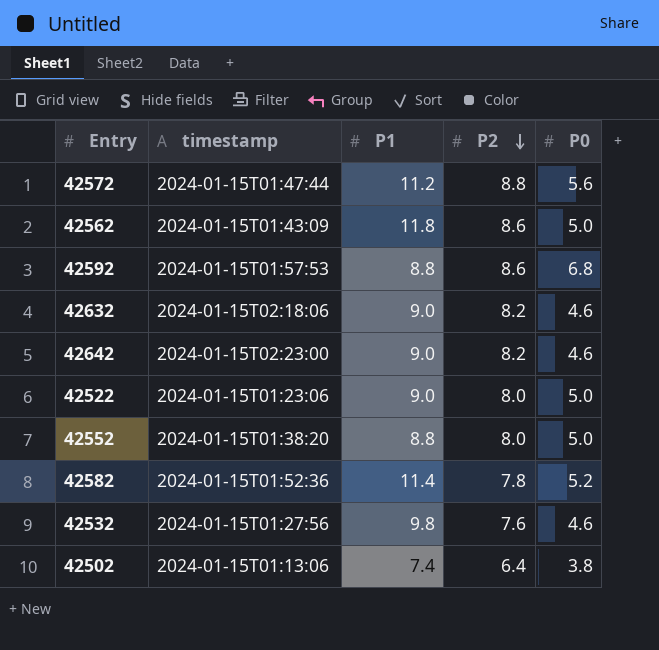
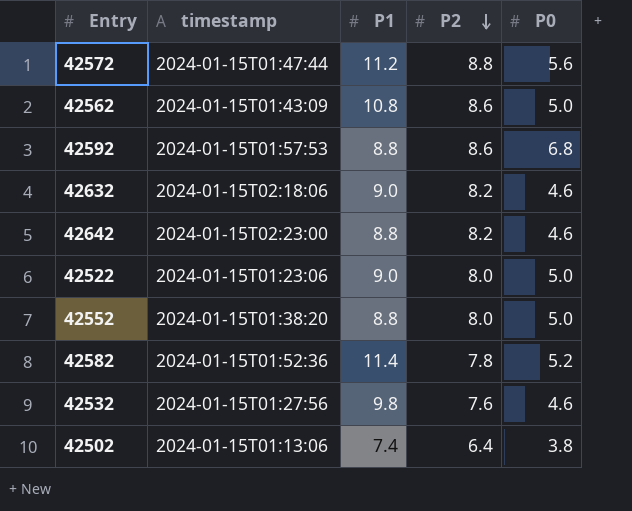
42562 | P1: 11.8 -> 10.8
42642 | P1: 9.0 -> 8.8

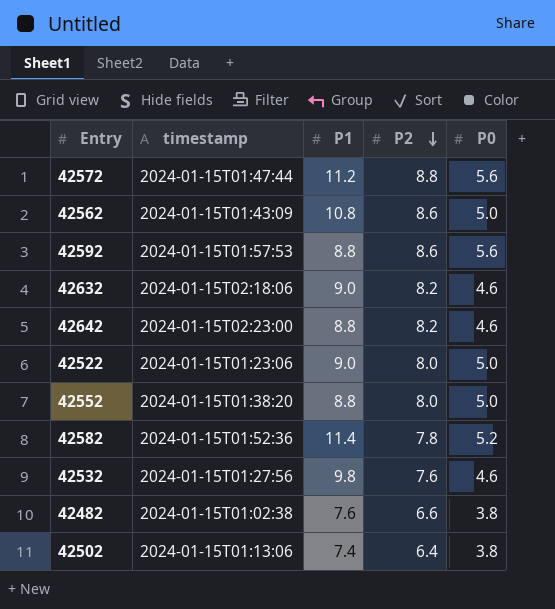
42592 | P0: 6.8 -> 5.6
row 42482: none -> 2024-01-15T01:02:38 | 7.6 | 6.6 | 3.8

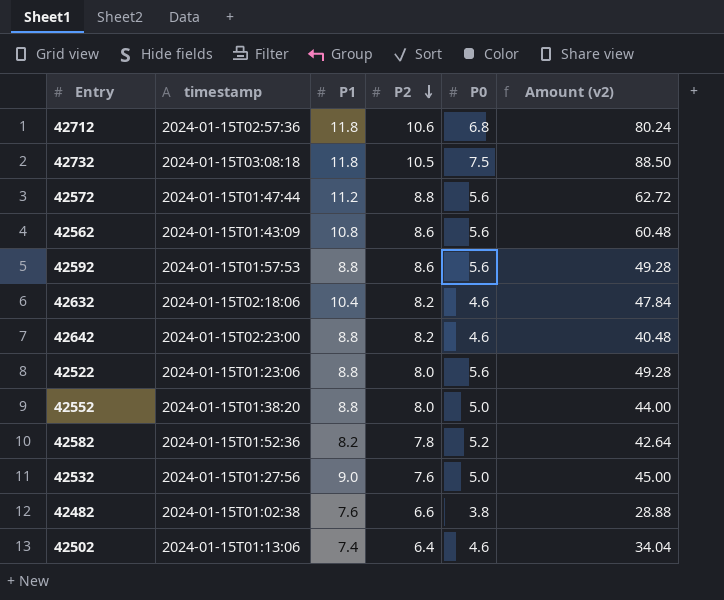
column Amount (v2) | formula: none -> [P1] * [P0]
row 42712: none -> 2024-01-15T02:57:36 | 11.8 | 10.6 | 6.8 | 80.24
row 42732: none -> 2024-01-15T03:08:18 | 11.8 | 10.5 | 7.5 | 88.50
42562 | P0: 5.0 -> 5.6
42632 | P1: 9.0 -> 10.4
42522 | P1: 9.0 -> 8.8
42522 | P0: 5.0 -> 5.6
42582 | P1: 11.4 -> 8.2
42532 | P1: 9.8 -> 9.0
42532 | P0: 4.6 -> 5.0
42502 | P0: 3.8 -> 4.6

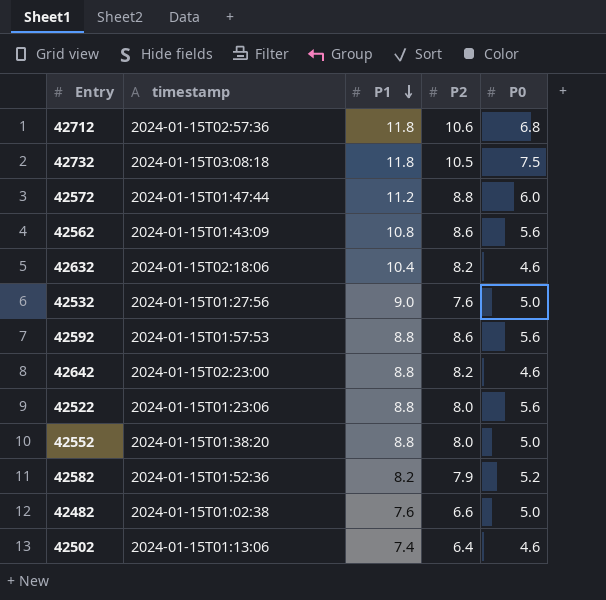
row order: P2 descending -> P1 descending
column Amount (v2) | formula: [P1] * [P0] -> none
42572 | P0: 5.6 -> 6.0
42582 | P2: 7.8 -> 7.9
42482 | P0: 3.8 -> 5.0

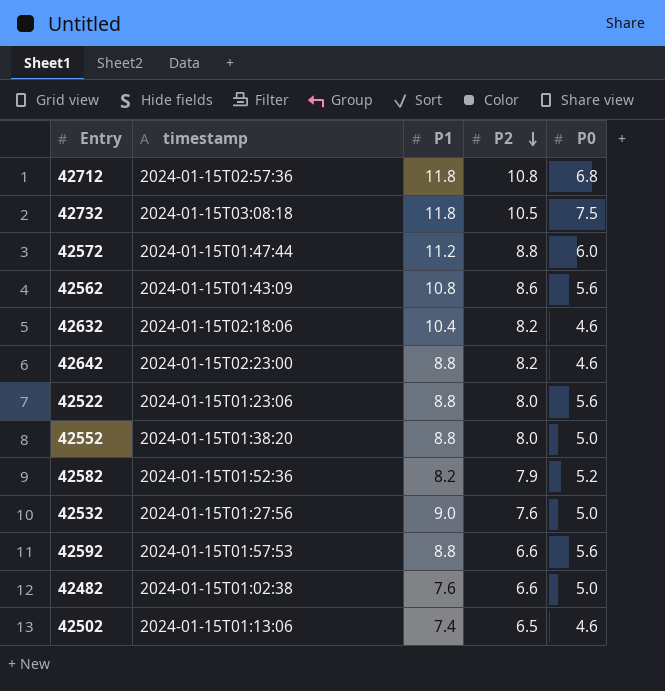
row order: P1 descending -> P2 descending
42712 | P2: 10.6 -> 10.8
42592 | P2: 8.6 -> 6.6
42502 | P2: 6.4 -> 6.5

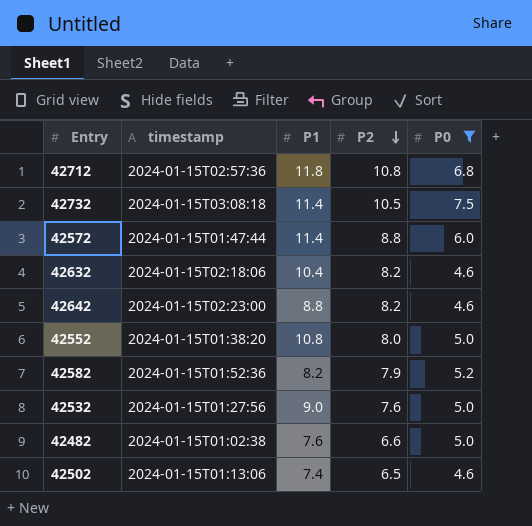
filter: none -> P0 != 5.6
42732 | P1: 11.8 -> 11.4
42572 | P1: 11.2 -> 11.4
42552 | P1: 8.8 -> 10.8

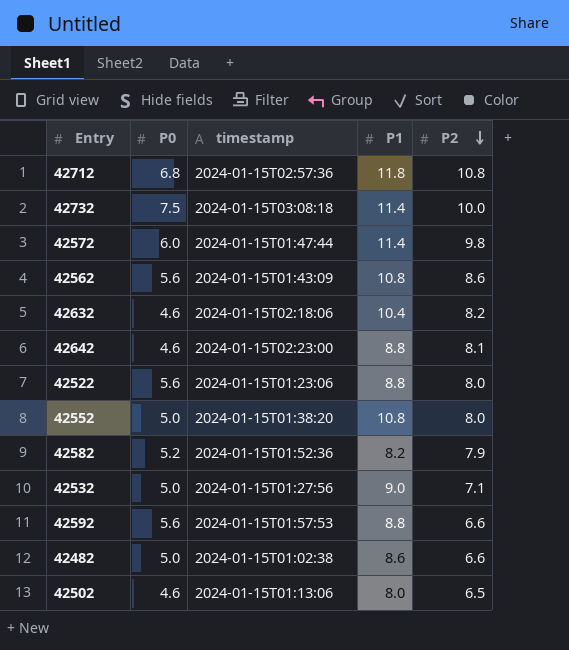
filter: P0 != 5.6 -> none
column P0 | position: 5 -> 2
42732 | P2: 10.5 -> 10.0
42572 | P2: 8.8 -> 9.8
42642 | P2: 8.2 -> 8.1
42532 | P2: 7.6 -> 7.1
42482 | P1: 7.6 -> 8.6
42502 | P1: 7.4 -> 8.0

